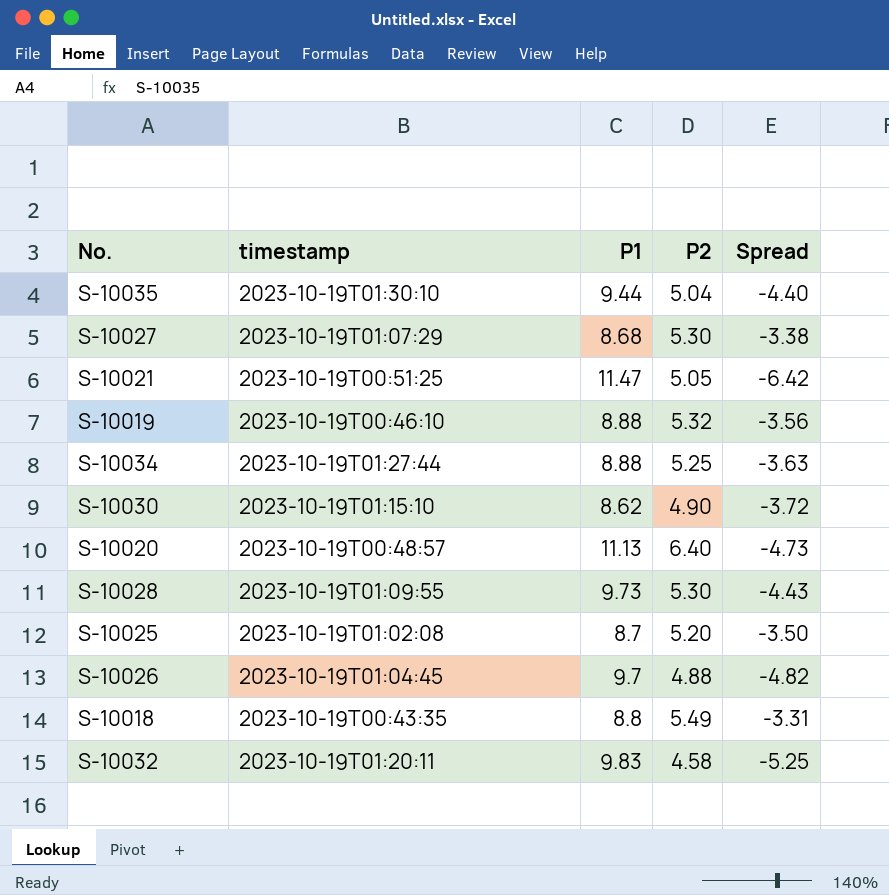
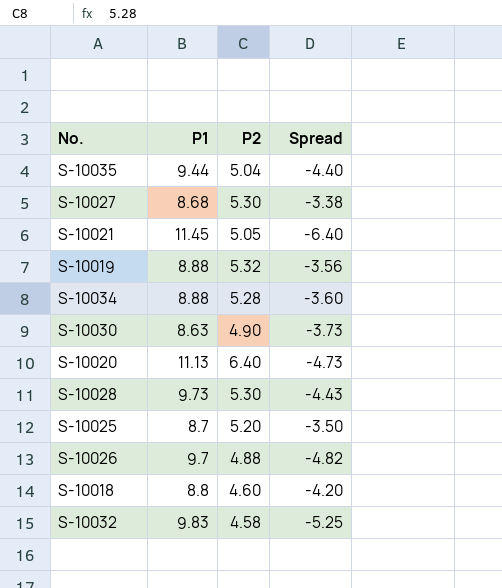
column timestamp | position: 2 -> none
S-10021 | P1: 11.47 -> 11.45
S-10021 | Spread: -6.42 -> -6.40
S-10034 | P2: 5.25 -> 5.28
S-10034 | Spread: -3.63 -> -3.60
S-10030 | P1: 8.62 -> 8.63
S-10030 | Spread: -3.72 -> -3.73
S-10018 | P2: 5.49 -> 4.60
S-10018 | Spread: -3.31 -> -4.20

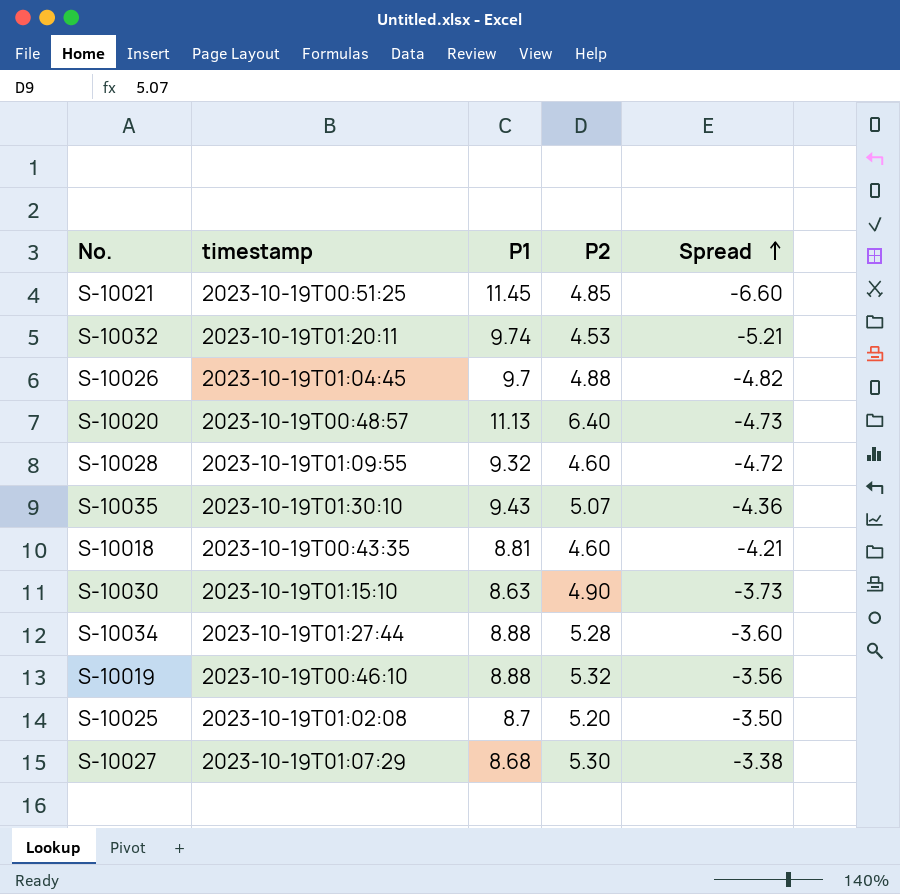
row order: none -> Spread ascending
column timestamp | position: none -> 2
S-10021 | P2: 5.05 -> 4.85
S-10021 | Spread: -6.40 -> -6.60
S-10032 | P1: 9.83 -> 9.74
S-10032 | P2: 4.58 -> 4.53
S-10032 | Spread: -5.25 -> -5.21
S-10028 | P1: 9.73 -> 9.32
S-10028 | P2: 5.30 -> 4.60
S-10028 | Spread: -4.43 -> -4.72
S-10035 | P1: 9.44 -> 9.43
S-10035 | P2: 5.04 -> 5.07
S-10035 | Spread: -4.40 -> -4.36
S-10018 | P1: 8.8 -> 8.81
S-10018 | Spread: -4.20 -> -4.21

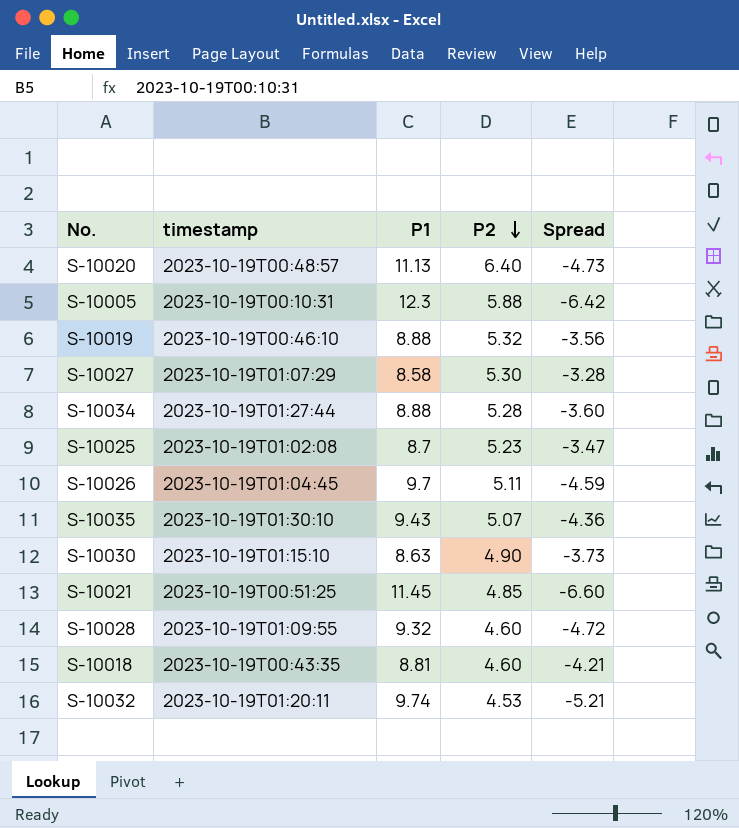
row order: Spread ascending -> P2 descending
row S-10005: none -> 2023-10-19T00:10:31 | 12.3 | 5.88 | -6.42
S-10027 | P1: 8.68 -> 8.58
S-10027 | Spread: -3.38 -> -3.28
S-10025 | P2: 5.20 -> 5.23
S-10025 | Spread: -3.50 -> -3.47
S-10026 | P2: 4.88 -> 5.11
S-10026 | Spread: -4.82 -> -4.59

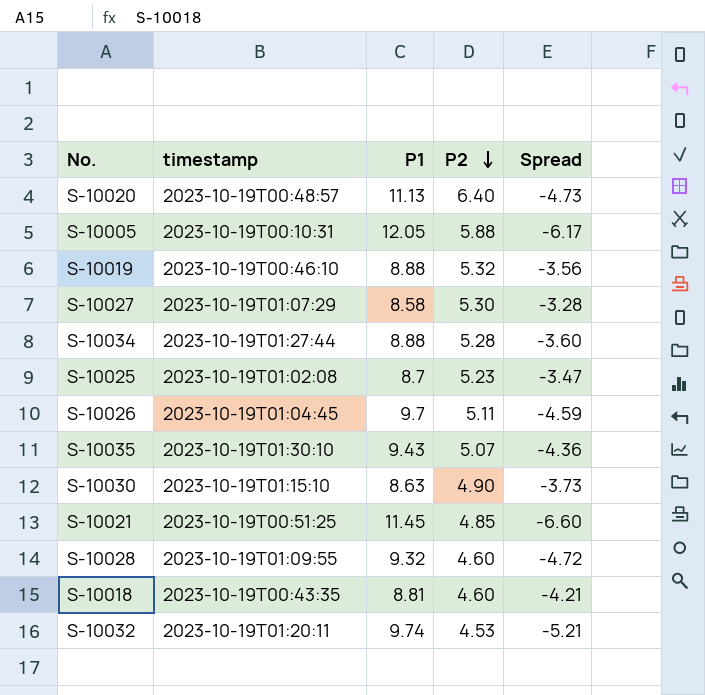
S-10005 | P1: 12.3 -> 12.05
S-10005 | Spread: -6.42 -> -6.17

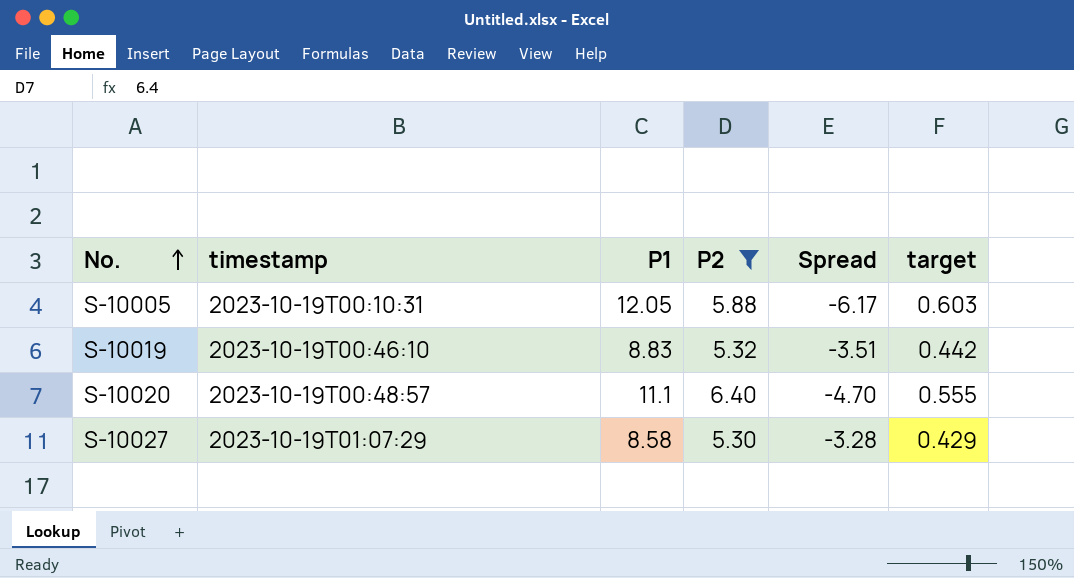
filter: none -> P2 >= 5.30
row order: P2 descending -> No. ascending
column target | formula: none -> [P1] * 0.05
S-10019 | P1: 8.88 -> 8.83
S-10019 | Spread: -3.56 -> -3.51
S-10020 | P1: 11.13 -> 11.1
S-10020 | Spread: -4.73 -> -4.70

